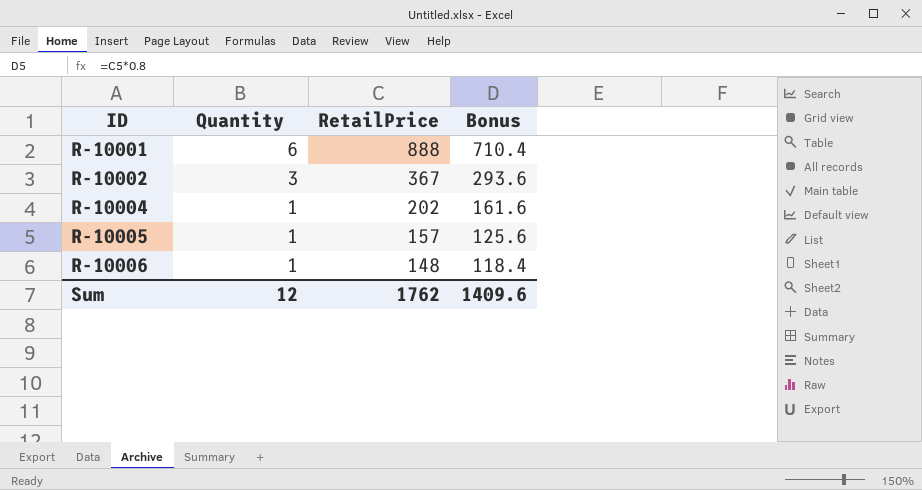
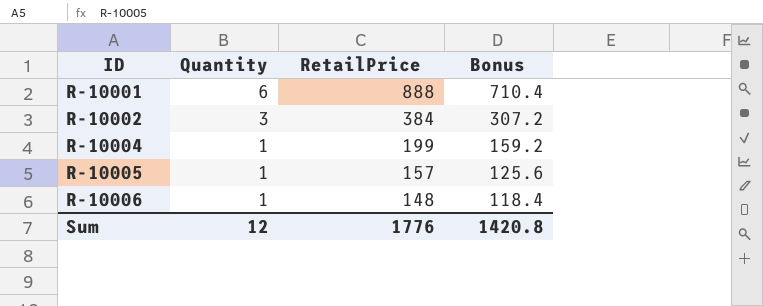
R-10002 | RetailPrice: 367 -> 384
R-10002 | Bonus: 293.6 -> 307.2
R-10004 | RetailPrice: 202 -> 199
R-10004 | Bonus: 161.6 -> 159.2
Sum | RetailPrice: 1762 -> 1776
Sum | Bonus: 1409.6 -> 1420.8

